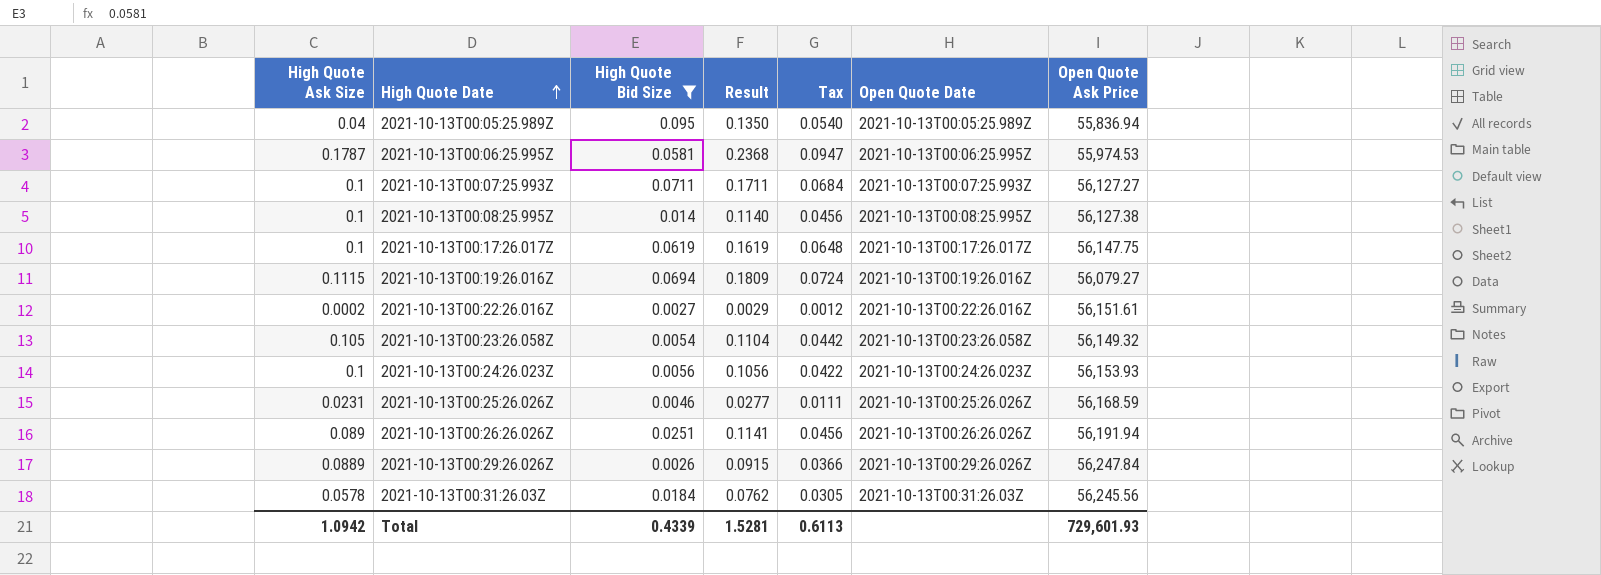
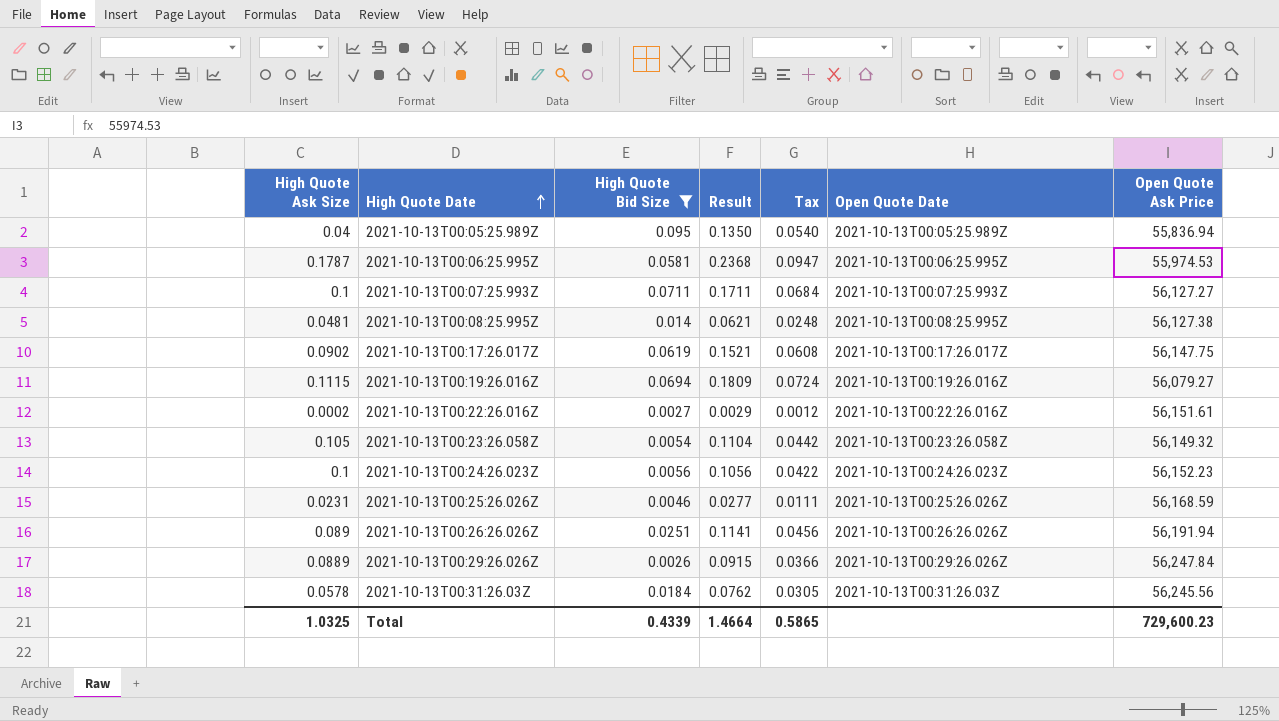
2021-10-13T00:08:25.995Z | High Quote Ask Size: 0.1 -> 0.0481
2021-10-13T00:08:25.995Z | Result: 0.1140 -> 0.0621
2021-10-13T00:08:25.995Z | Tax: 0.0456 -> 0.0248
2021-10-13T00:17:26.017Z | High Quote Ask Size: 0.1 -> 0.0902
2021-10-13T00:17:26.017Z | Result: 0.1619 -> 0.1521
2021-10-13T00:17:26.017Z | Tax: 0.0648 -> 0.0608
2021-10-13T00:24:26.023Z | Open Quote Ask Price: 56,153.93 -> 56,152.23
Total | High Quote Ask Size: 1.0942 -> 1.0325
Total | Result: 1.5281 -> 1.4664
Total | Tax: 0.6113 -> 0.5865
Total | Open Quote Ask Price: 729,601.93 -> 729,600.23

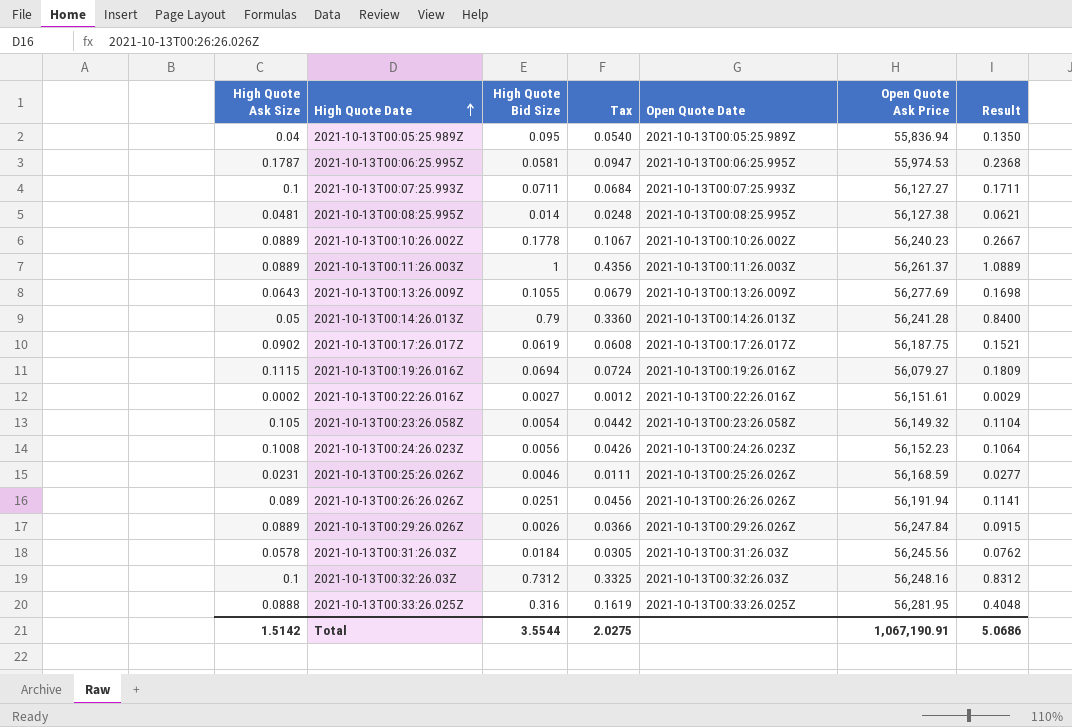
filter: High Quote Bid Size <= 0.095 -> none
column Result | position: 4 -> 7
2021-10-13T00:17:26.017Z | Open Quote Ask Price: 56,147.75 -> 56,187.75
2021-10-13T00:24:26.023Z | High Quote Ask Size: 0.1 -> 0.1008
2021-10-13T00:24:26.023Z | Tax: 0.0422 -> 0.0426
2021-10-13T00:24:26.023Z | Result: 0.1056 -> 0.1064
Total | High Quote Ask Size: 1.0325 -> 1.5142
Total | High Quote Bid Size: 0.4339 -> 3.5544
Total | Tax: 0.5865 -> 2.0275
Total | Open Quote Ask Price: 729,600.23 -> 1,067,190.91
Total | Result: 1.4664 -> 5.0686

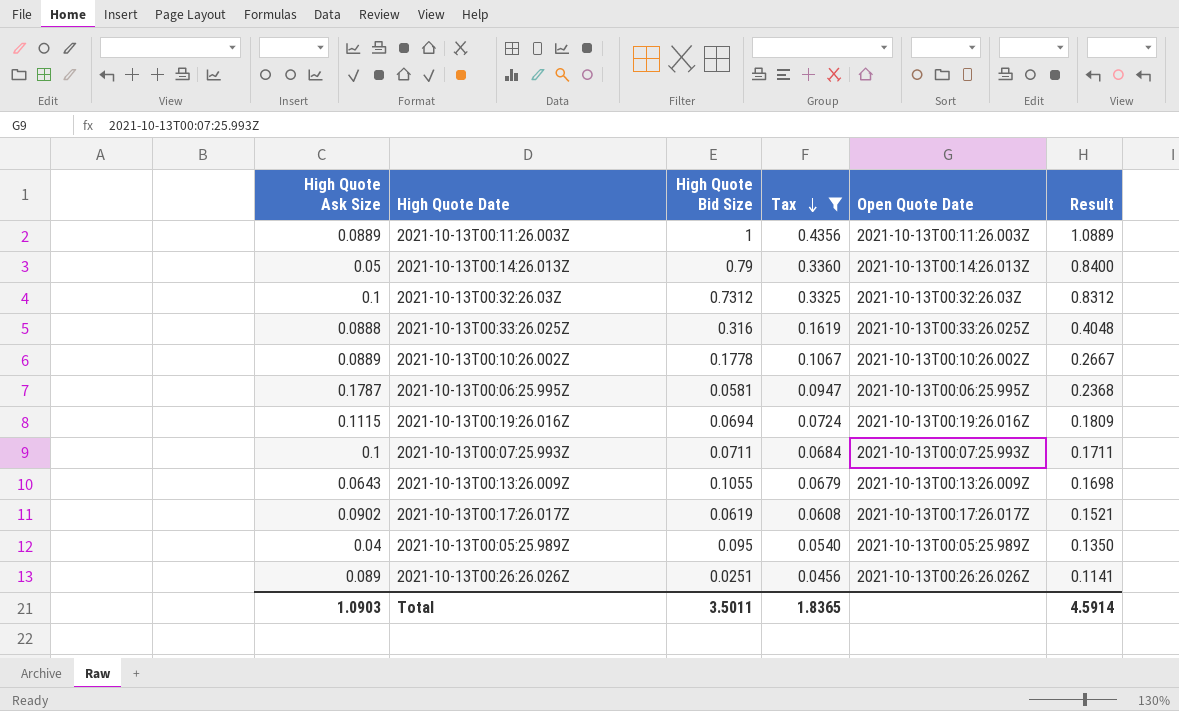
filter: none -> Tax >= 0.0456
row order: High Quote Date ascending -> Tax descending
column Open Quote Ask Price | position: 6 -> none
Total | High Quote Ask Size: 1.5142 -> 1.0903
Total | High Quote Bid Size: 3.5544 -> 3.5011
Total | Tax: 2.0275 -> 1.8365
Total | Result: 5.0686 -> 4.5914

